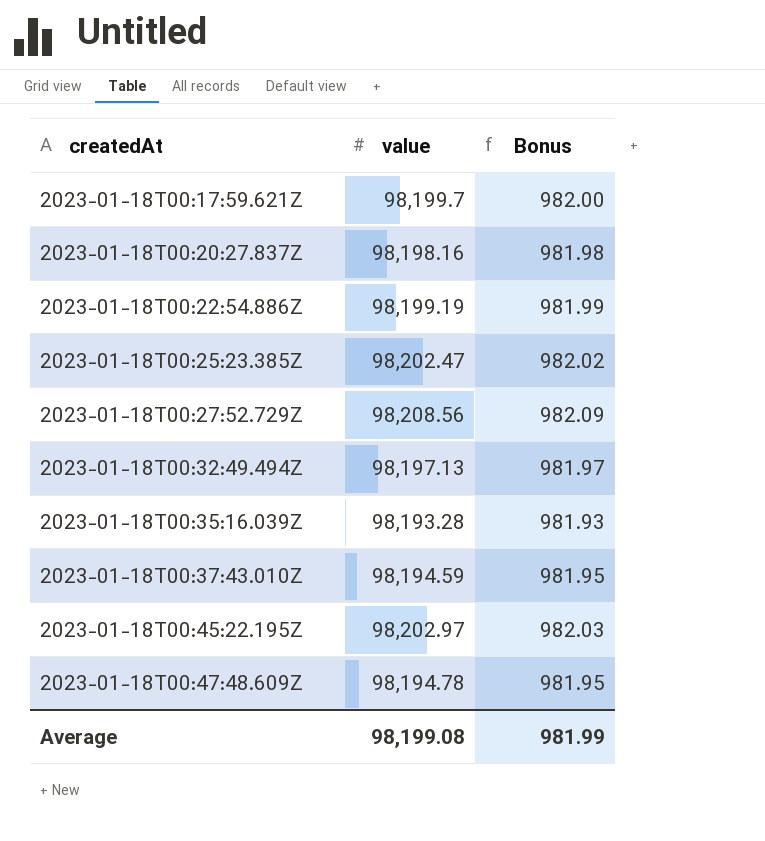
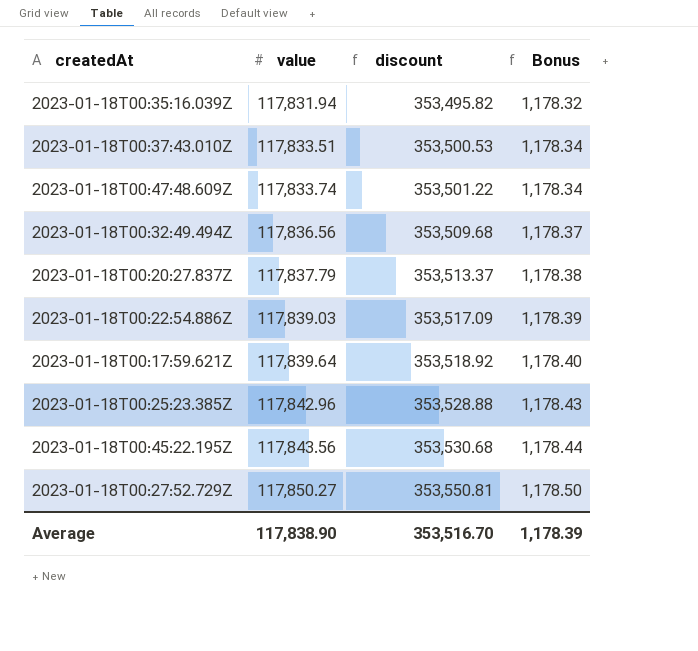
row order: createdAt ascending -> value ascending
column discount | formula: none -> [value] * 3
2023-01-18T00:35:16.039Z | value: 98,193.28 -> 117,831.94
2023-01-18T00:35:16.039Z | Bonus: 981.93 -> 1,178.32
2023-01-18T00:37:43.010Z | value: 98,194.59 -> 117,833.51
2023-01-18T00:37:43.010Z | Bonus: 981.95 -> 1,178.34
2023-01-18T00:47:48.609Z | value: 98,194.78 -> 117,833.74
2023-01-18T00:47:48.609Z | Bonus: 981.95 -> 1,178.34
2023-01-18T00:32:49.494Z | value: 98,197.13 -> 117,836.56
2023-01-18T00:32:49.494Z | Bonus: 981.97 -> 1,178.37
2023-01-18T00:20:27.837Z | value: 98,198.16 -> 117,837.79
2023-01-18T00:20:27.837Z | Bonus: 981.98 -> 1,178.38
2023-01-18T00:22:54.886Z | value: 98,199.19 -> 117,839.03
2023-01-18T00:22:54.886Z | Bonus: 981.99 -> 1,178.39
2023-01-18T00:17:59.621Z | value: 98,199.7 -> 117,839.64
2023-01-18T00:17:59.621Z | Bonus: 982.00 -> 1,178.40
2023-01-18T00:25:23.385Z | value: 98,202.47 -> 117,842.96
2023-01-18T00:25:23.385Z | Bonus: 982.02 -> 1,178.43
2023-01-18T00:45:22.195Z | value: 98,202.97 -> 117,843.56
2023-01-18T00:45:22.195Z | Bonus: 982.03 -> 1,178.44
2023-01-18T00:27:52.729Z | value: 98,208.56 -> 117,850.27
2023-01-18T00:27:52.729Z | Bonus: 982.09 -> 1,178.50
Average | value: 98,199.08 -> 117,838.90
Average | Bonus: 981.99 -> 1,178.39

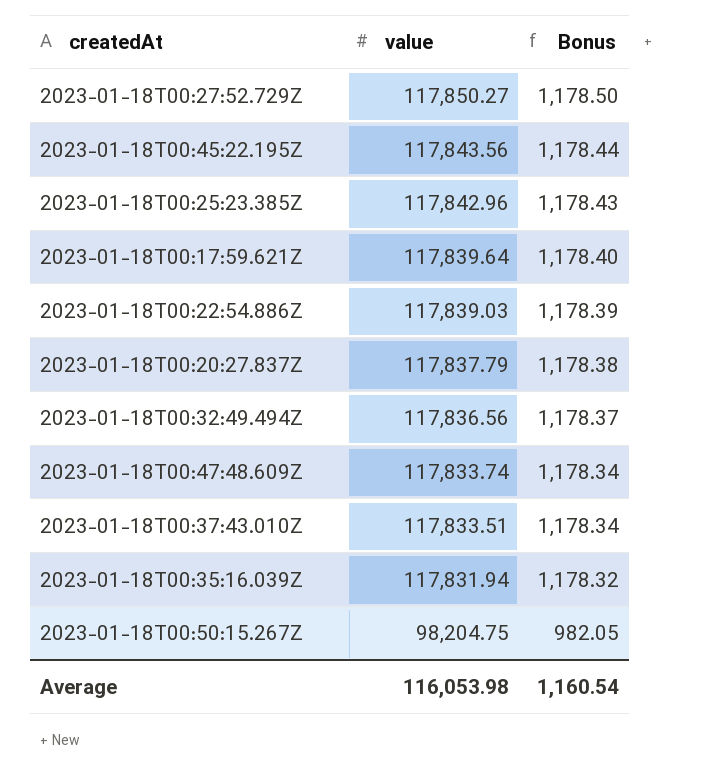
row order: value ascending -> value descending
column discount | formula: [value] * 3 -> none
row 2023-01-18T00:50:15.267Z: none -> 98,204.75 | 982.05
Average | value: 117,838.90 -> 116,053.98
Average | Bonus: 1,178.39 -> 1,160.54

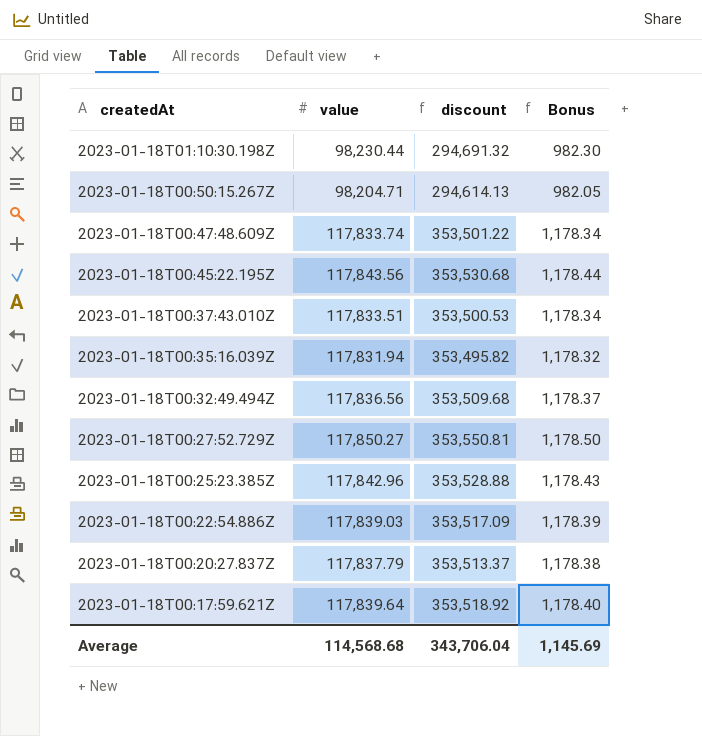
row order: value descending -> createdAt descending
column discount | formula: none -> [value] * 3
row 2023-01-18T01:10:30.198Z: none -> 98,230.44 | 294,691.32 | 982.30
2023-01-18T00:50:15.267Z | value: 98,204.75 -> 98,204.71
Average | value: 116,053.98 -> 114,568.68
Average | Bonus: 1,160.54 -> 1,145.69

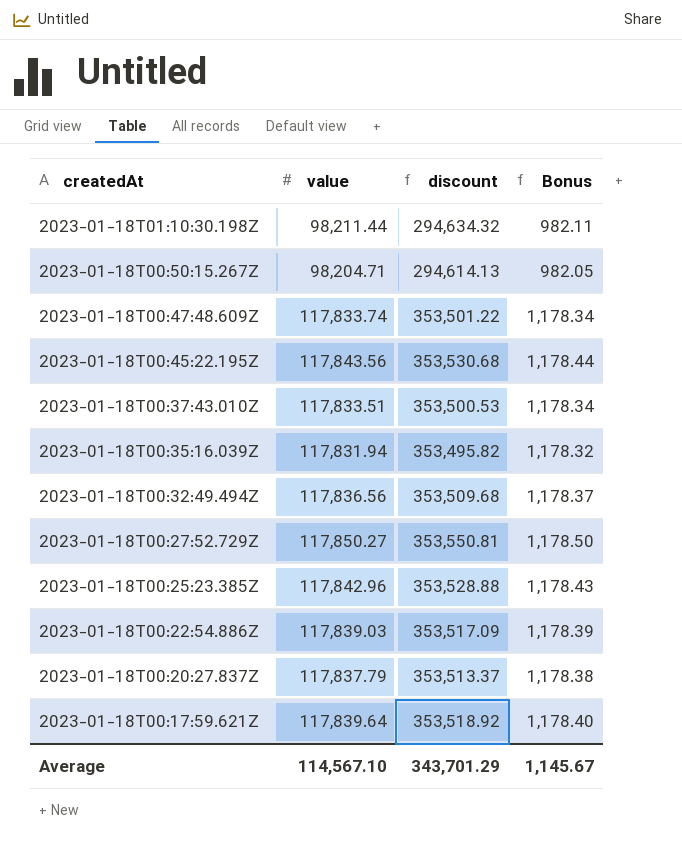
2023-01-18T01:10:30.198Z | value: 98,230.44 -> 98,211.44
2023-01-18T01:10:30.198Z | discount: 294,691.32 -> 294,634.32
2023-01-18T01:10:30.198Z | Bonus: 982.30 -> 982.11
Average | value: 114,568.68 -> 114,567.10
Average | discount: 343,706.04 -> 343,701.29
Average | Bonus: 1,145.69 -> 1,145.67

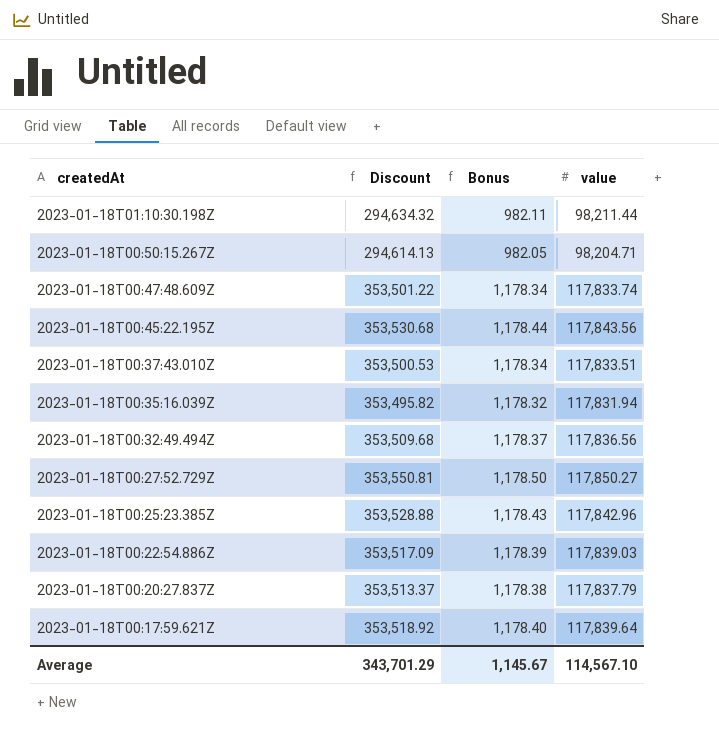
column name: discount -> Discount
column value | position: 2 -> 4

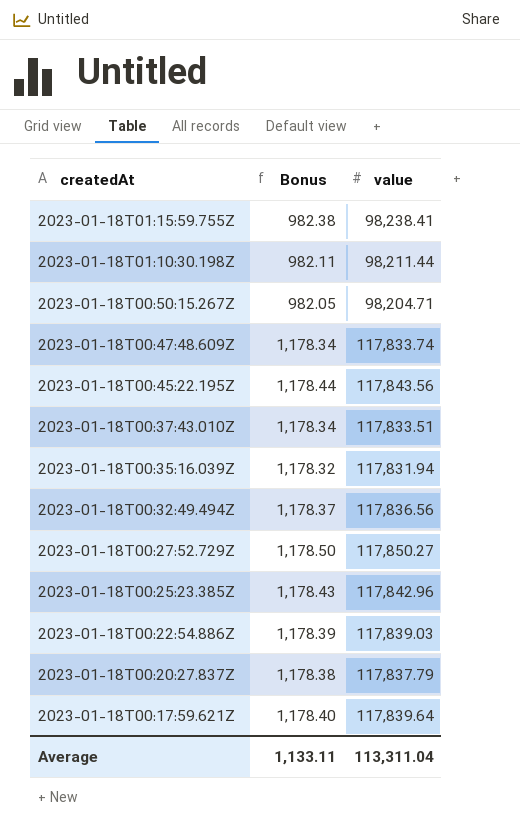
column Discount | formula: [value] * 3 -> none
row 2023-01-18T01:15:59.755Z: none -> 982.38 | 98,238.41
Average | Bonus: 1,145.67 -> 1,133.11
Average | value: 114,567.10 -> 113,311.04

